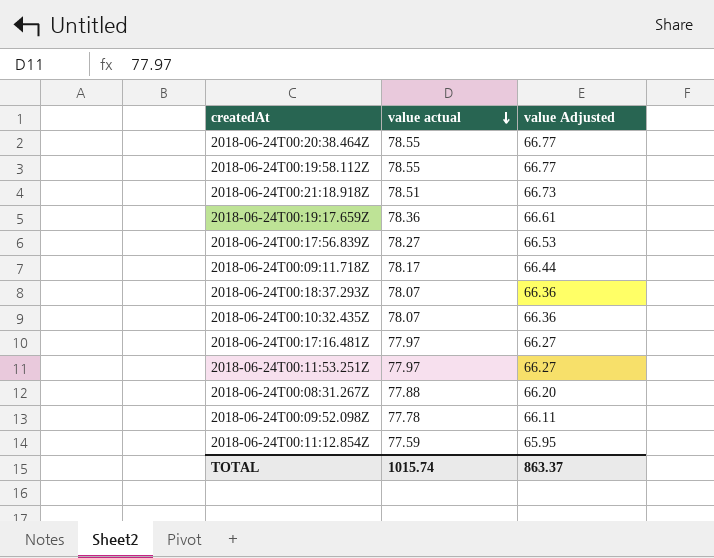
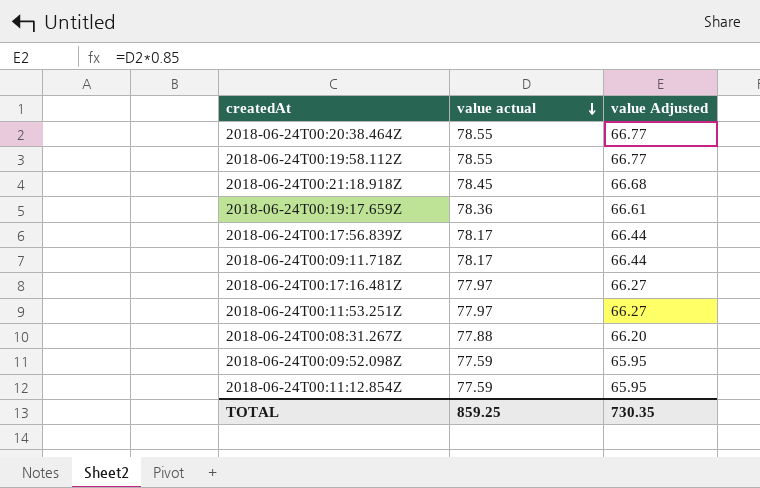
row 2018-06-24T00:18:37.293Z: 78.07 | 66.36 -> none
row 2018-06-24T00:10:32.435Z: 78.07 | 66.36 -> none
2018-06-24T00:21:18.918Z | value actual: 78.51 -> 78.45
2018-06-24T00:21:18.918Z | value Adjusted: 66.73 -> 66.68
2018-06-24T00:17:56.839Z | value actual: 78.27 -> 78.17
2018-06-24T00:17:56.839Z | value Adjusted: 66.53 -> 66.44
2018-06-24T00:09:52.098Z | value actual: 77.78 -> 77.59
2018-06-24T00:09:52.098Z | value Adjusted: 66.11 -> 65.95
TOTAL | value actual: 1015.74 -> 859.25
TOTAL | value Adjusted: 863.37 -> 730.35

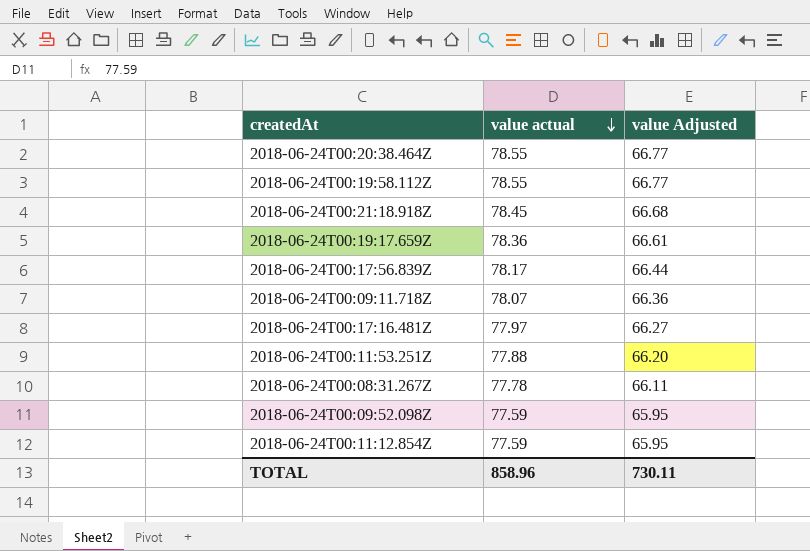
2018-06-24T00:09:11.718Z | value actual: 78.17 -> 78.07
2018-06-24T00:09:11.718Z | value Adjusted: 66.44 -> 66.36
2018-06-24T00:11:53.251Z | value actual: 77.97 -> 77.88
2018-06-24T00:11:53.251Z | value Adjusted: 66.27 -> 66.20
2018-06-24T00:08:31.267Z | value actual: 77.88 -> 77.78
2018-06-24T00:08:31.267Z | value Adjusted: 66.20 -> 66.11
TOTAL | value actual: 859.25 -> 858.96
TOTAL | value Adjusted: 730.35 -> 730.11

